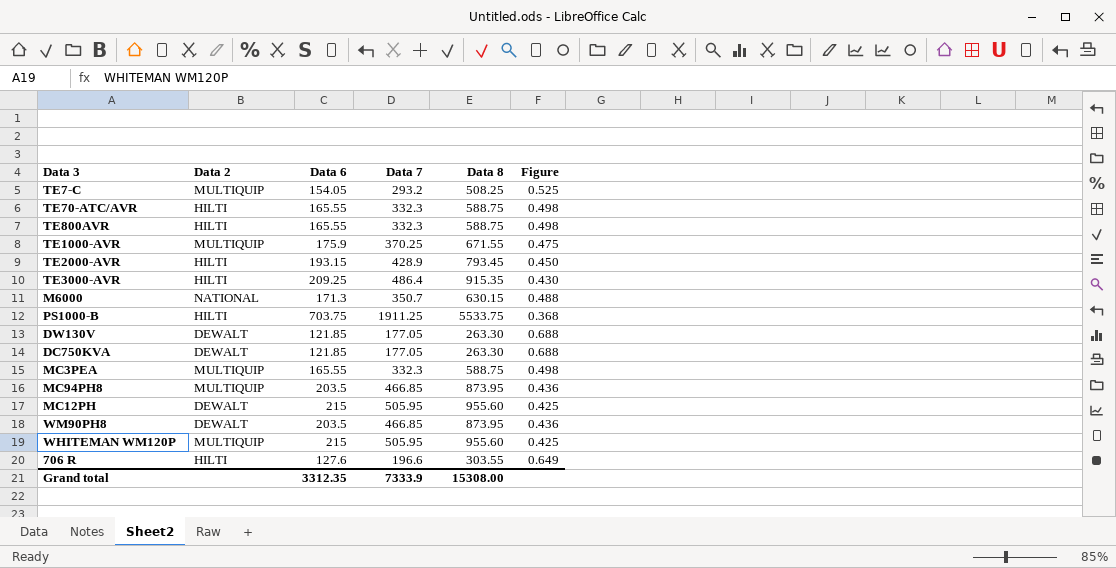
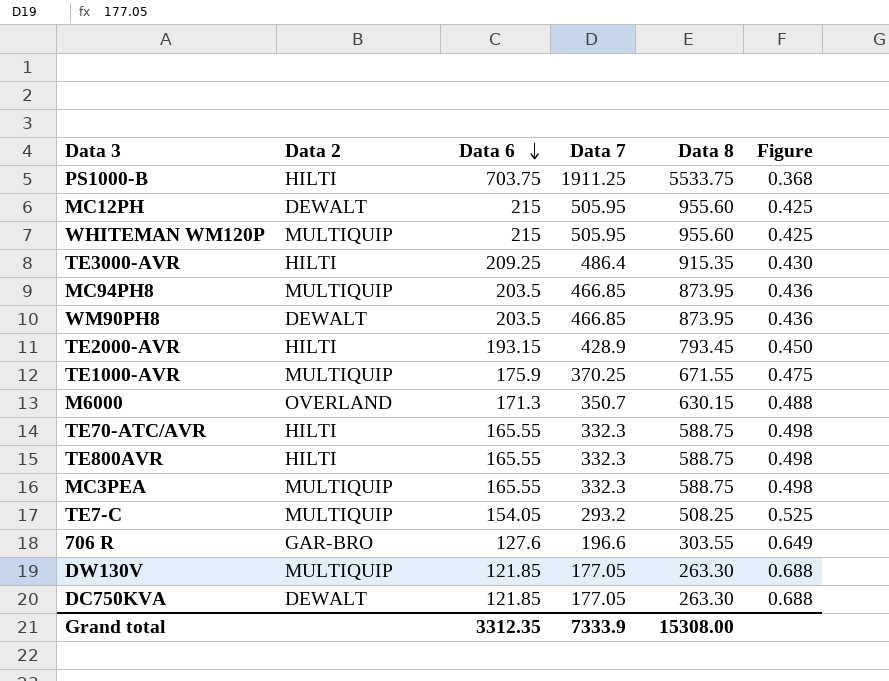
row order: none -> Data 6 descending
M6000 | Data 2: NATIONAL -> OVERLAND
706 R | Data 2: HILTI -> GAR-BRO
DW130V | Data 2: DEWALT -> MULTIQUIP

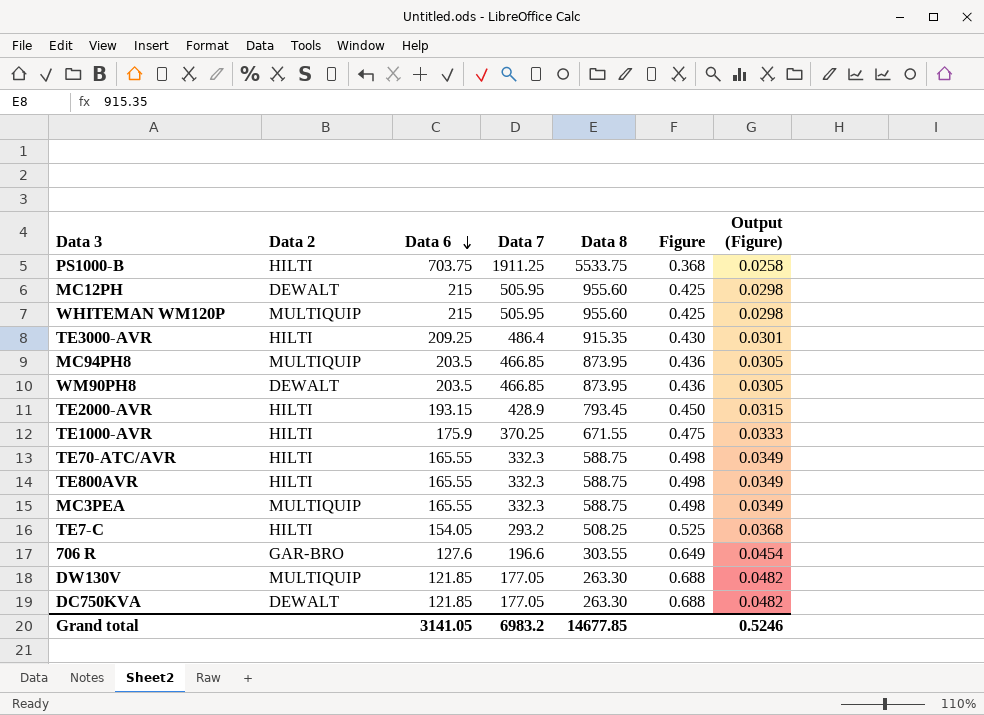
column Output (Figure) | formula: none -> [Figure] * 0.07
row M6000: OVERLAND | 171.3 | 350.7 | 630.15 | 0.488 -> none
TE1000-AVR | Data 2: MULTIQUIP -> HILTI
TE7-C | Data 2: MULTIQUIP -> HILTI
Grand total | Data 6: 3312.35 -> 3141.05
Grand total | Data 7: 7333.9 -> 6983.2
Grand total | Data 8: 15308.00 -> 14677.85

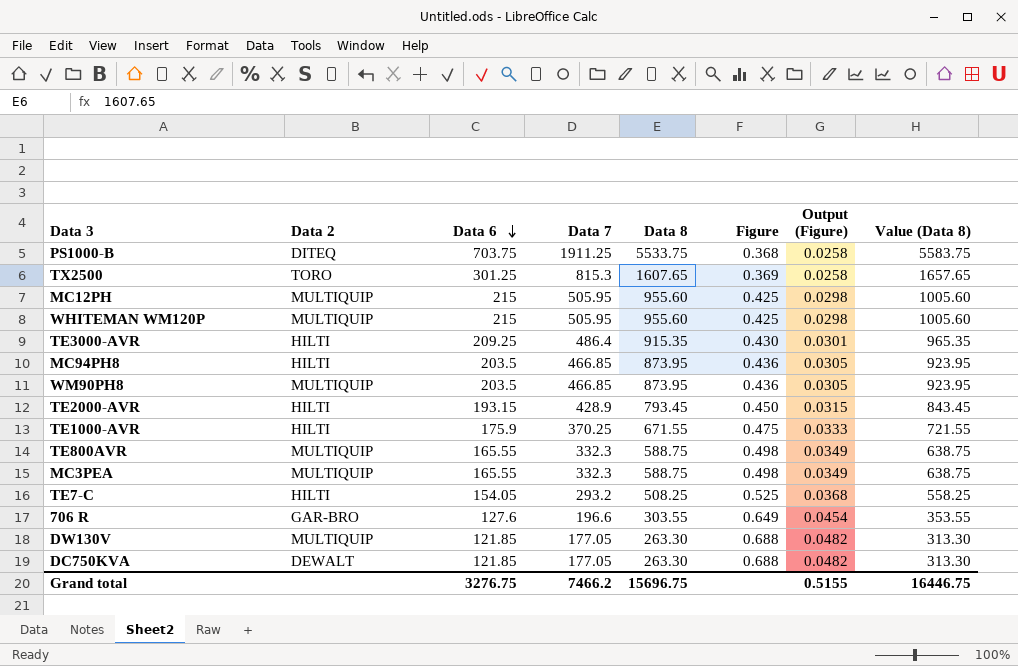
column Value (Data 8) | formula: none -> [Data 8] + 50
row TE70-ATC/AVR: HILTI | 165.55 | 332.3 | 588.75 | 0.498 | 0.0349 -> none
PS1000-B | Data 2: HILTI -> DITEQ
row TX2500: none -> TORO | 301.25 | 815.3 | 1607.65 | 0.369 | 0.0258 | 1657.65
MC12PH | Data 2: DEWALT -> MULTIQUIP
MC94PH8 | Data 2: MULTIQUIP -> HILTI
WM90PH8 | Data 2: DEWALT -> MULTIQUIP
TE800AVR | Data 2: HILTI -> MULTIQUIP
Grand total | Data 6: 3141.05 -> 3276.75
Grand total | Data 7: 6983.2 -> 7466.2
Grand total | Data 8: 14677.85 -> 15696.75
Grand total | Output (Figure): 0.5246 -> 0.5155

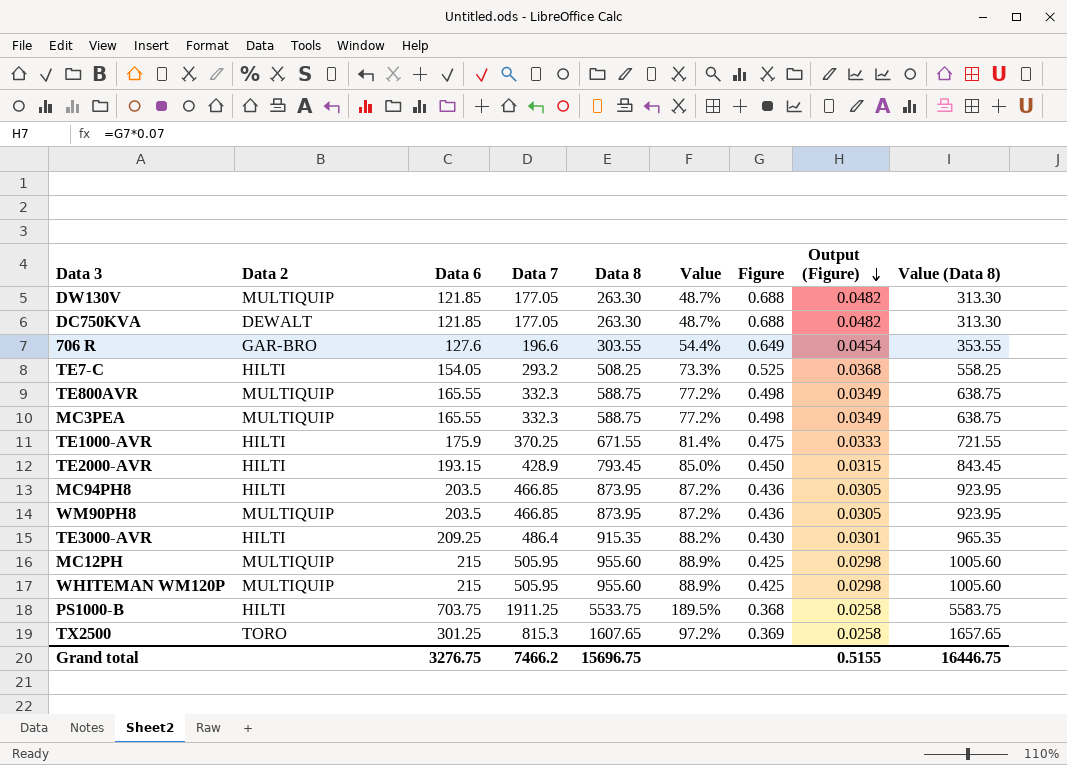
row order: Data 6 descending -> Output (Figure) descending
column Value | formula: none -> ([Data 8] - [Data 7]) / [Data 7]
PS1000-B | Data 2: DITEQ -> HILTI

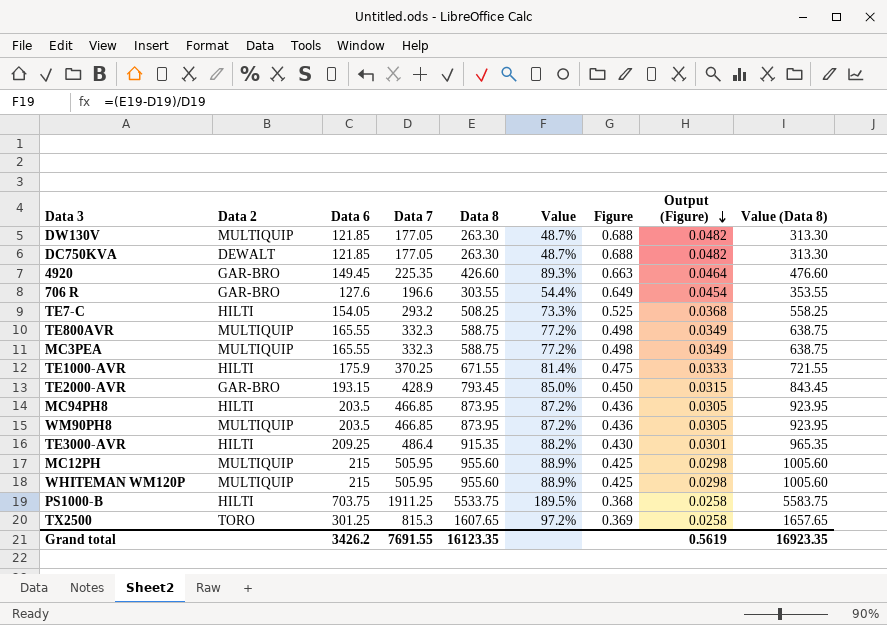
row 4920: none -> GAR-BRO | 149.45 | 225.35 | 426.60 | 89.3% | 0.663 | 0.0464 | 476.60
TE2000-AVR | Data 2: HILTI -> GAR-BRO
Grand total | Data 6: 3276.75 -> 3426.2
Grand total | Data 7: 7466.2 -> 7691.55
Grand total | Data 8: 15696.75 -> 16123.35
Grand total | Output (Figure): 0.5155 -> 0.5619
Grand total | Value (Data 8): 16446.75 -> 16923.35

